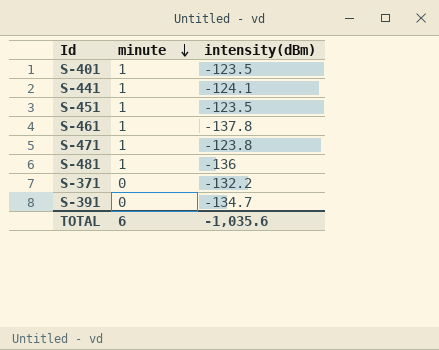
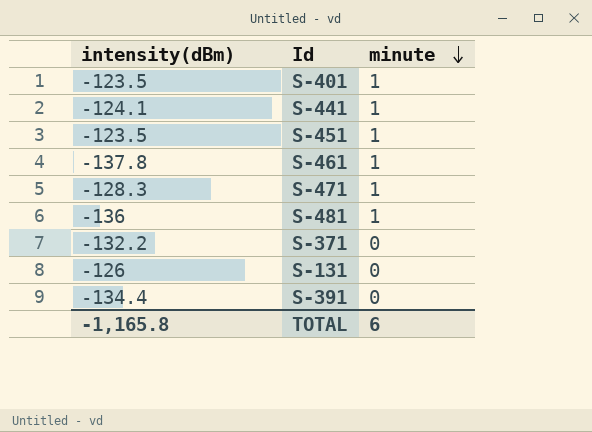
column intensity(dBm) | position: 3 -> 1
S-471 | intensity(dBm): -123.8 -> -128.3
row S-131: none -> -126 | 0
S-391 | intensity(dBm): -134.7 -> -134.4
TOTAL | intensity(dBm): -1,035.6 -> -1,165.8

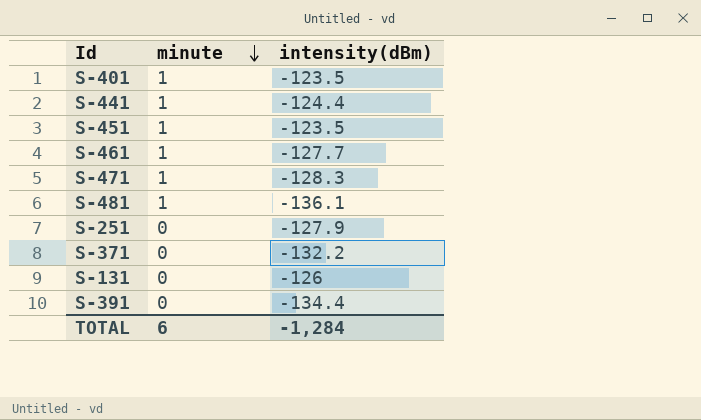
column intensity(dBm) | position: 1 -> 3
S-441 | intensity(dBm): -124.1 -> -124.4
S-461 | intensity(dBm): -137.8 -> -127.7
S-481 | intensity(dBm): -136 -> -136.1
row S-251: none -> 0 | -127.9
TOTAL | intensity(dBm): -1,165.8 -> -1,284

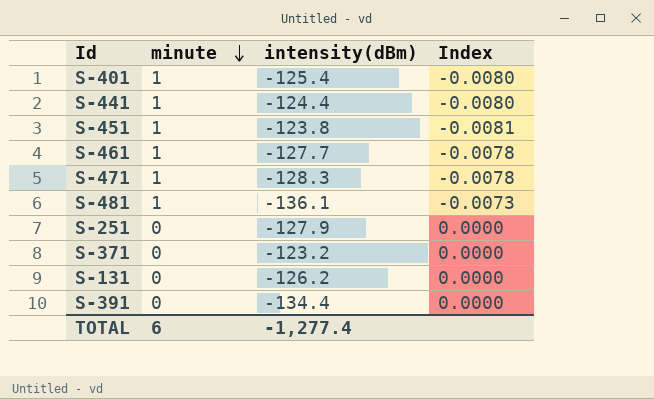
column Index | formula: none -> [minute] / [intensity(dBm)]
S-401 | intensity(dBm): -123.5 -> -125.4
S-451 | intensity(dBm): -123.5 -> -123.8
S-371 | intensity(dBm): -132.2 -> -123.2
S-131 | intensity(dBm): -126 -> -126.2
TOTAL | intensity(dBm): -1,284 -> -1,277.4

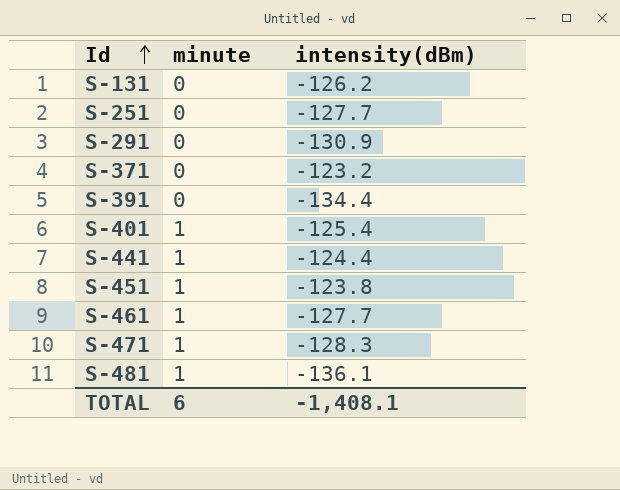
row order: minute descending -> Id ascending
column Index | formula: [minute] / [intensity(dBm)] -> none
S-251 | intensity(dBm): -127.9 -> -127.7
row S-291: none -> 0 | -130.9
TOTAL | intensity(dBm): -1,277.4 -> -1,408.1

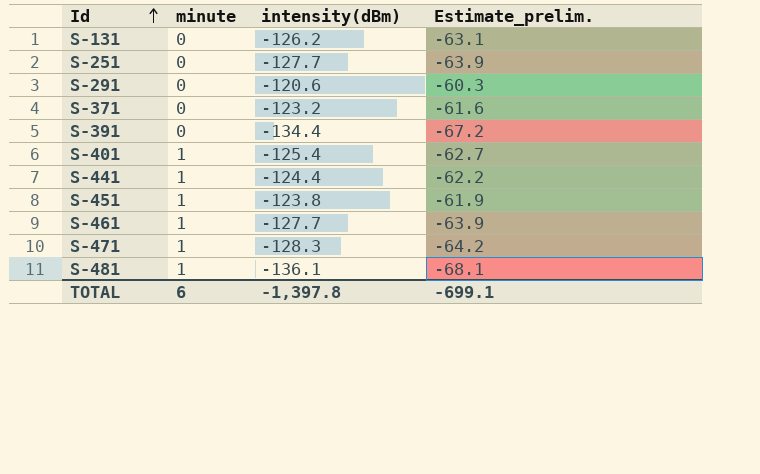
column Estimate_prelim. | formula: none -> [intensity(dBm)] * 0.5
S-291 | intensity(dBm): -130.9 -> -120.6
TOTAL | intensity(dBm): -1,408.1 -> -1,397.8

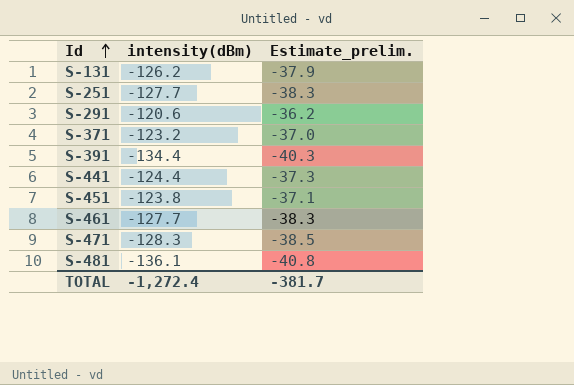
column minute | position: 2 -> none
column Estimate_prelim. | formula: [intensity(dBm)] * 0.5 -> [intensity(dBm)] * 0.3
row S-401: 1 | -125.4 | -62.7 -> none
TOTAL | intensity(dBm): -1,397.8 -> -1,272.4
TOTAL | Estimate_prelim.: -699.1 -> -381.7

